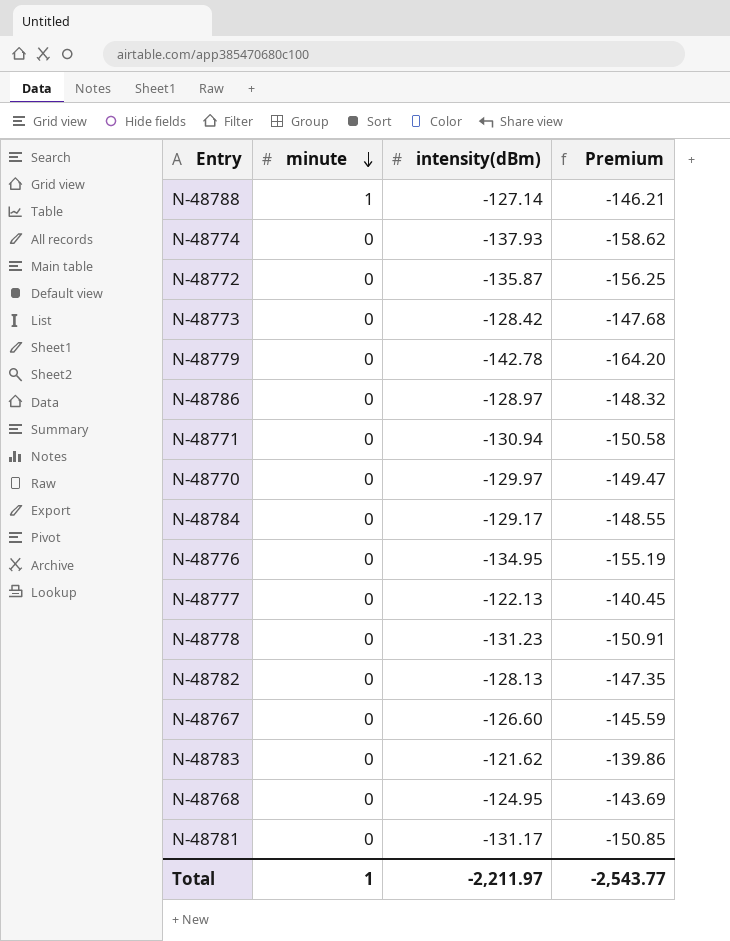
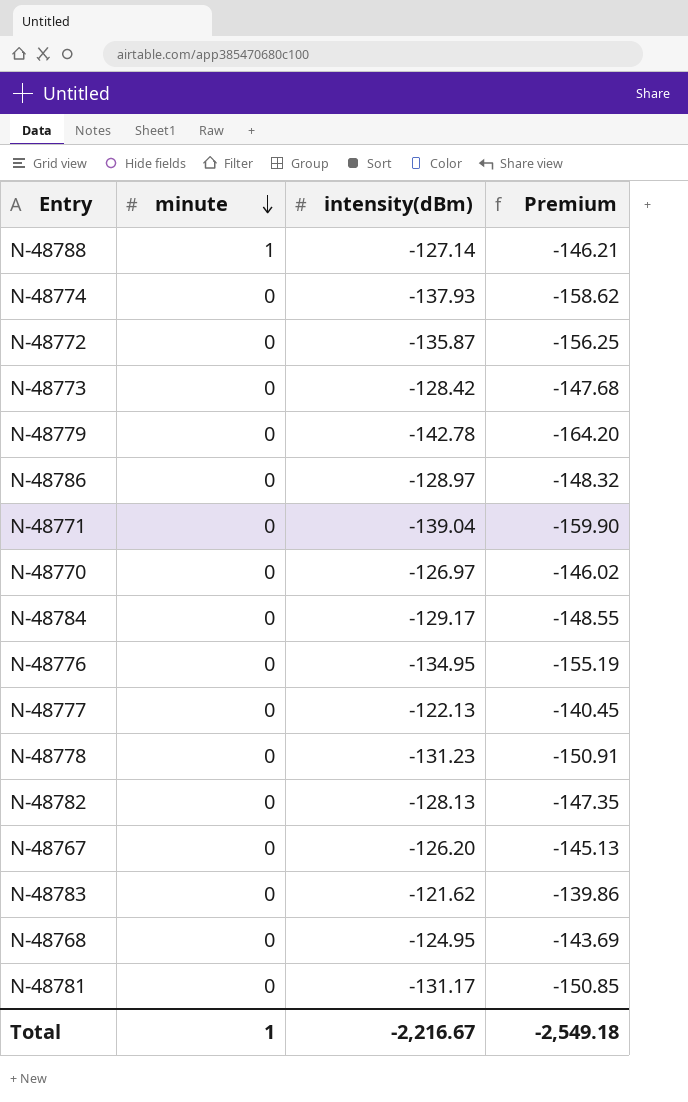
N-48771 | intensity(dBm): -130.94 -> -139.04
N-48771 | Premium: -150.58 -> -159.90
N-48770 | intensity(dBm): -129.97 -> -126.97
N-48770 | Premium: -149.47 -> -146.02
N-48767 | intensity(dBm): -126.60 -> -126.20
N-48767 | Premium: -145.59 -> -145.13
Total | intensity(dBm): -2,211.97 -> -2,216.67
Total | Premium: -2,543.77 -> -2,549.18

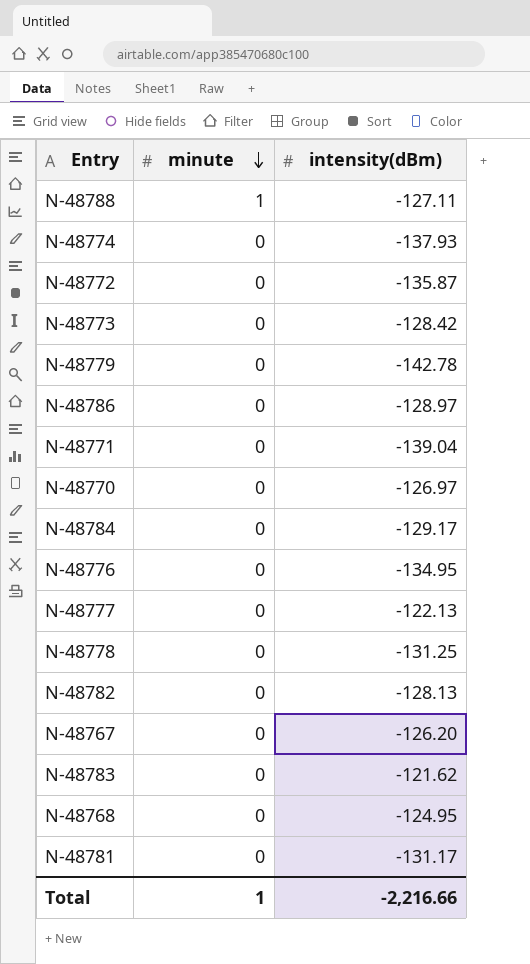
column Premium | formula: [intensity(dBm)] * 1.15 -> none
N-48788 | intensity(dBm): -127.14 -> -127.11
N-48778 | intensity(dBm): -131.23 -> -131.25
Total | intensity(dBm): -2,216.67 -> -2,216.66

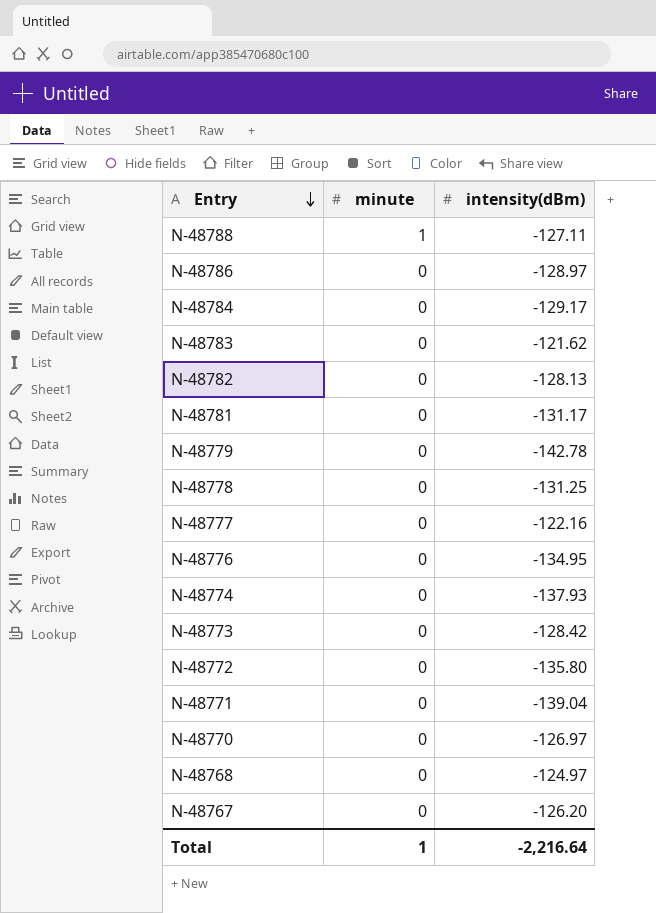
row order: minute descending -> Entry descending
N-48777 | intensity(dBm): -122.13 -> -122.16
N-48772 | intensity(dBm): -135.87 -> -135.80
N-48768 | intensity(dBm): -124.95 -> -124.97
Total | intensity(dBm): -2,216.66 -> -2,216.64

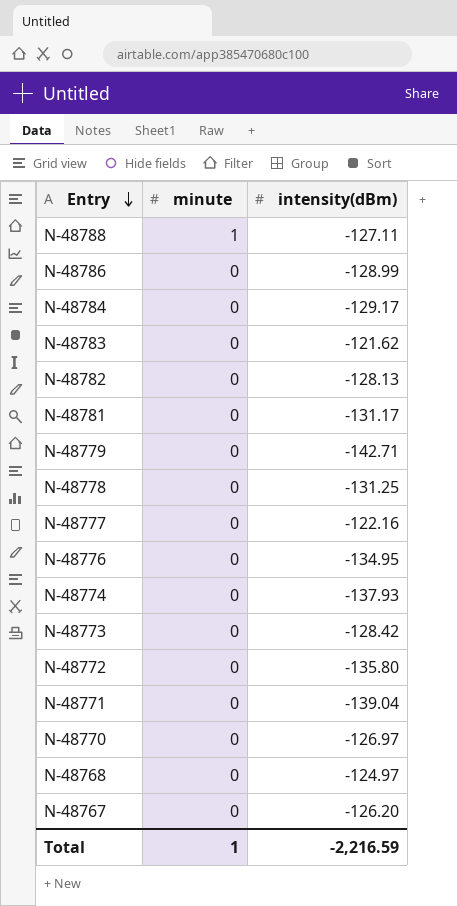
N-48786 | intensity(dBm): -128.97 -> -128.99
N-48779 | intensity(dBm): -142.78 -> -142.71
Total | intensity(dBm): -2,216.64 -> -2,216.59

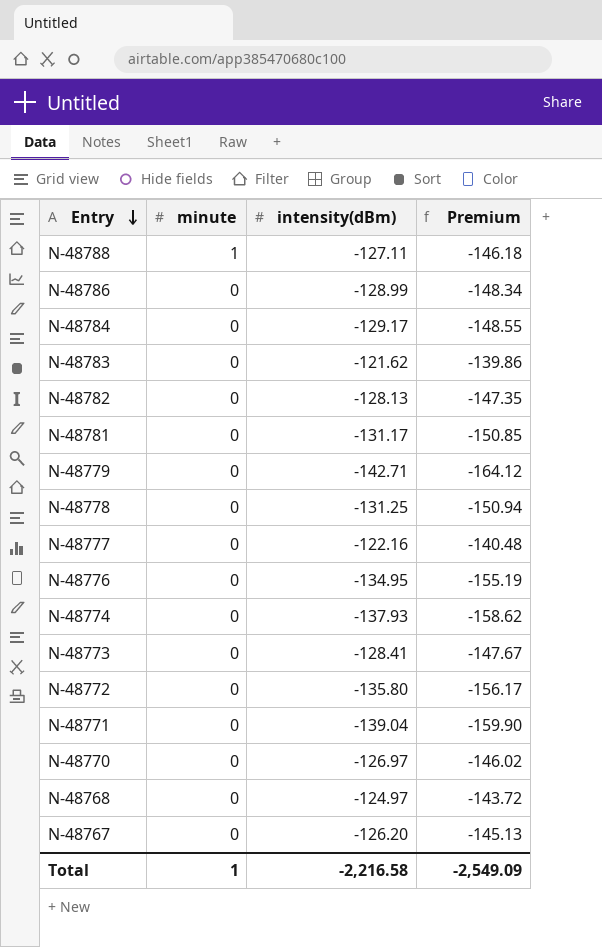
column Premium | formula: none -> [intensity(dBm)] * 1.15
N-48773 | intensity(dBm): -128.42 -> -128.41
Total | intensity(dBm): -2,216.59 -> -2,216.58

